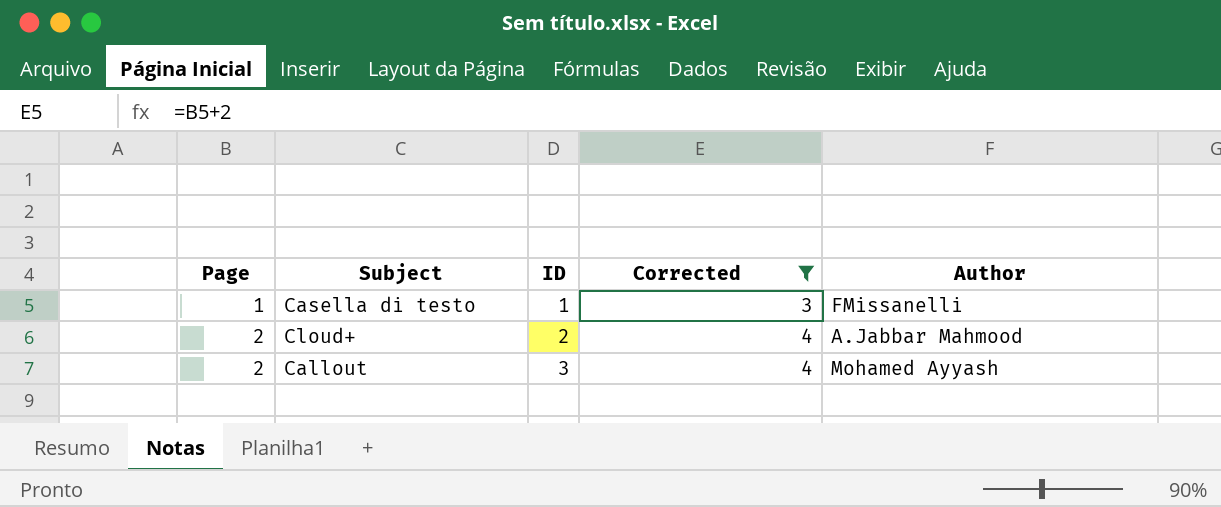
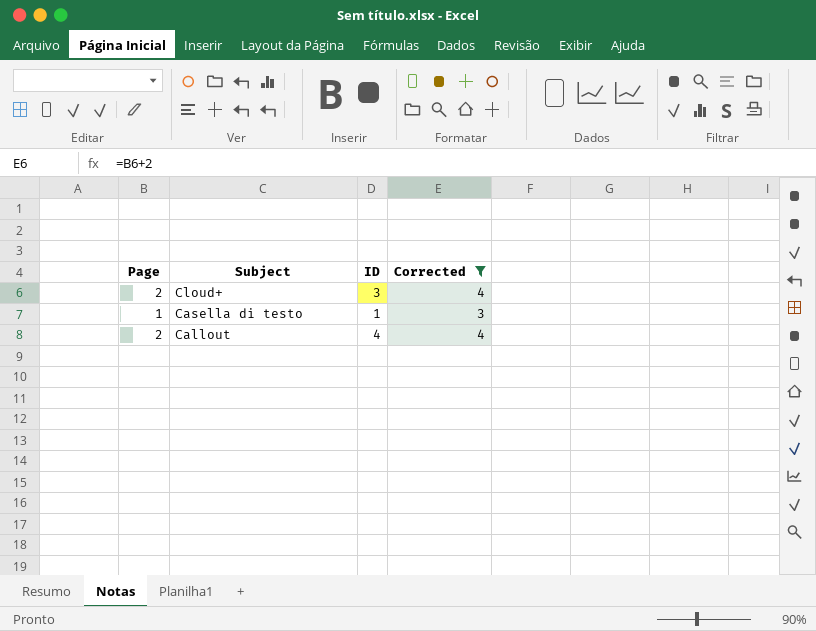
row order: Page ascending -> Subject descending
column Author | position: 5 -> none
Cloud+ | ID: 2 -> 3
Callout | ID: 3 -> 4

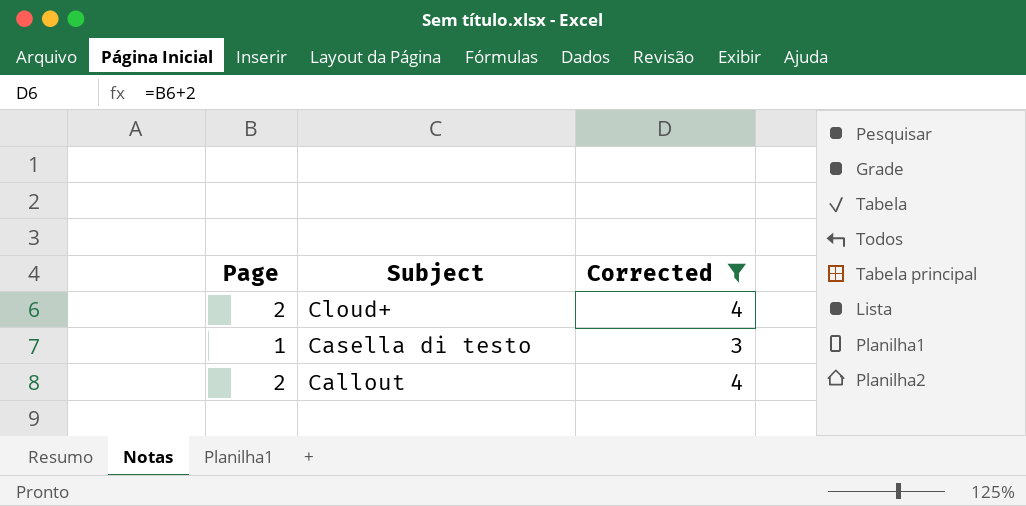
column ID | position: 3 -> none

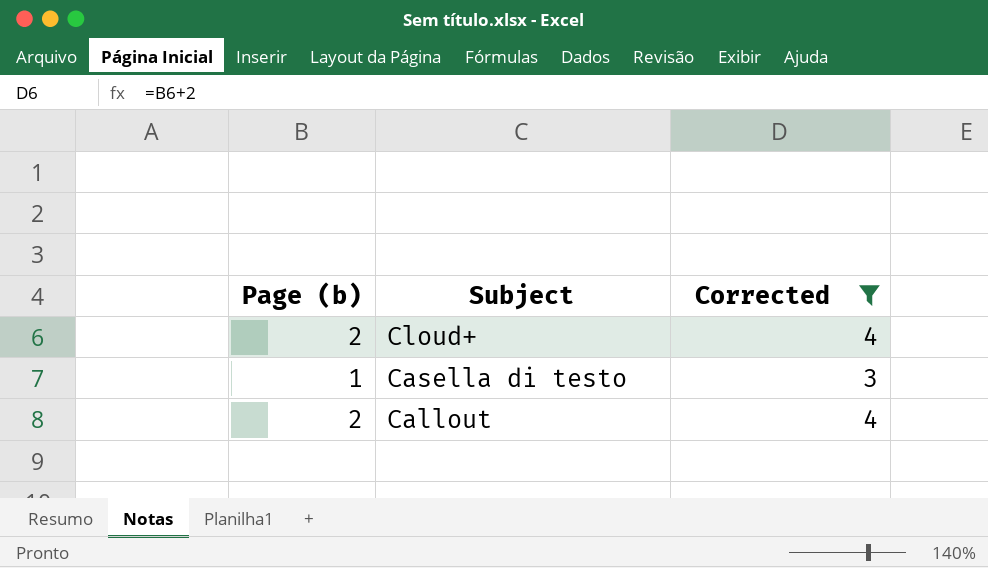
column name: Page -> Page (b)

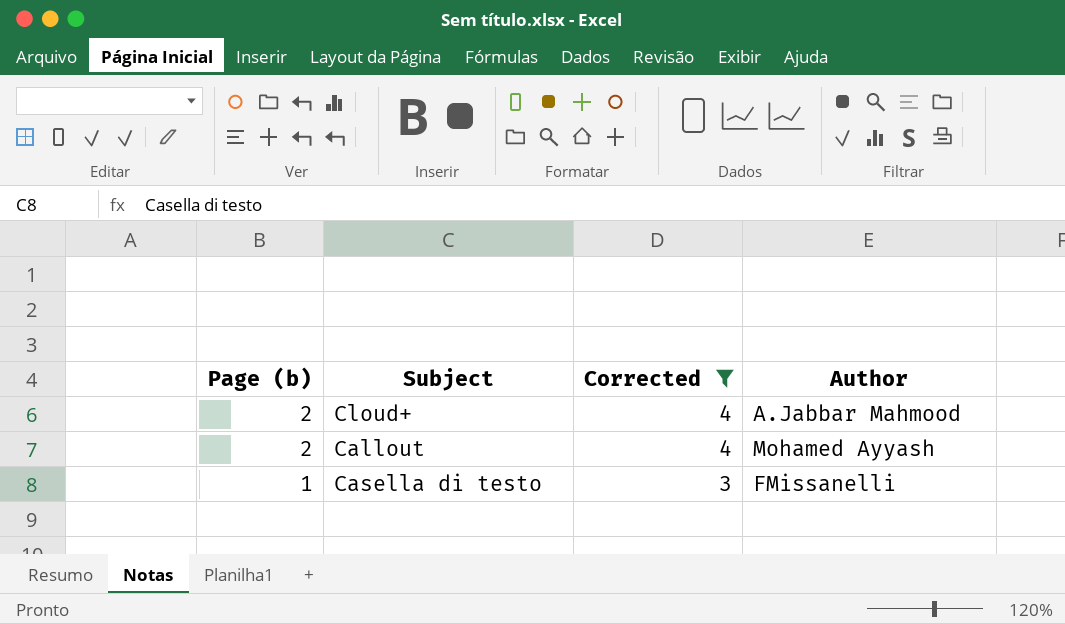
row order: Subject descending -> Page (b) descending
column Author | position: none -> 4

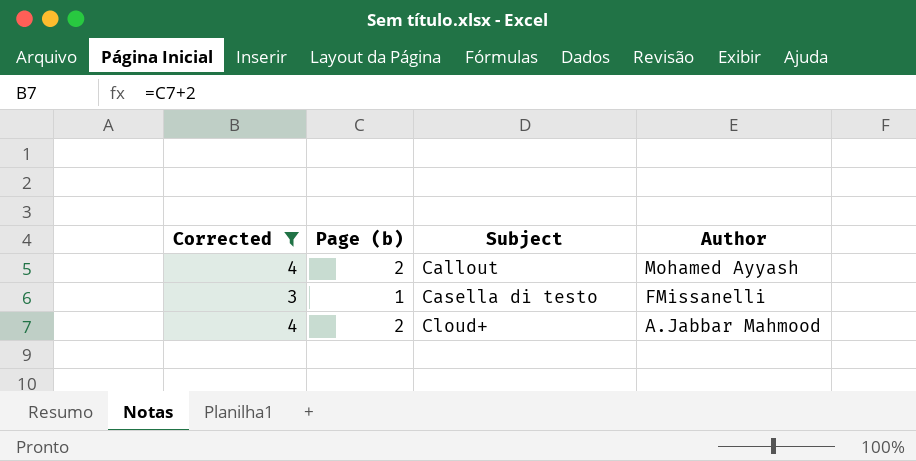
row order: Page (b) descending -> Subject ascending
column Corrected | position: 3 -> 1

